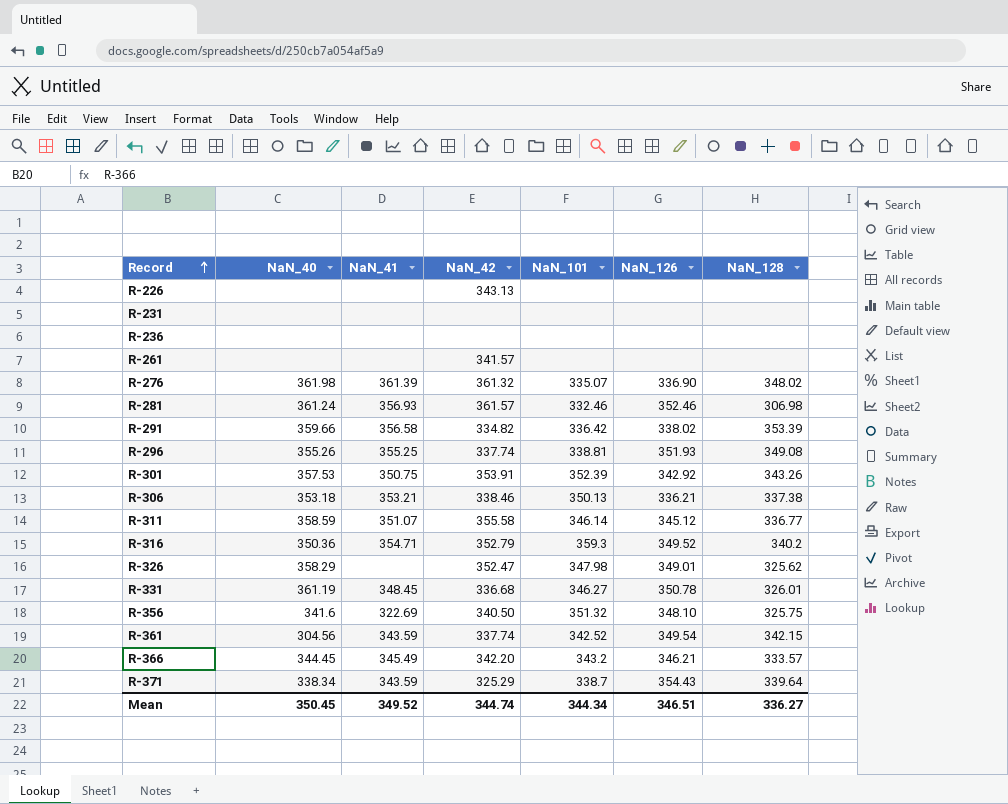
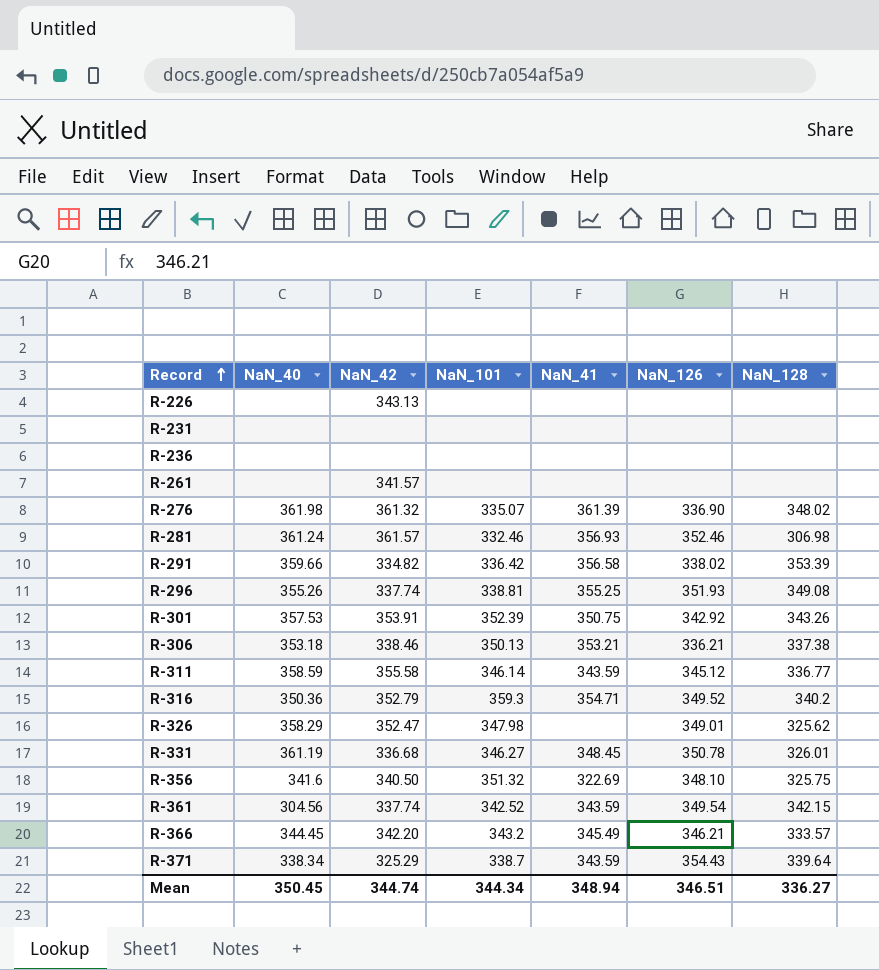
column NaN_41 | position: 3 -> 5
R-311 | NaN_41: 351.07 -> 343.59
Mean | NaN_41: 349.52 -> 348.94

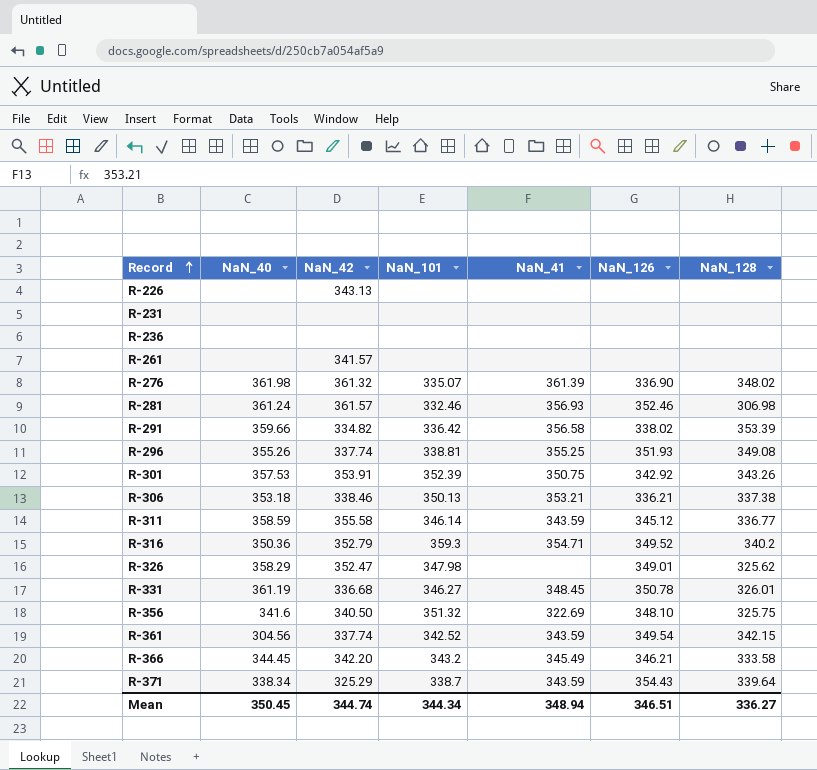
R-366 | NaN_128: 333.57 -> 333.58

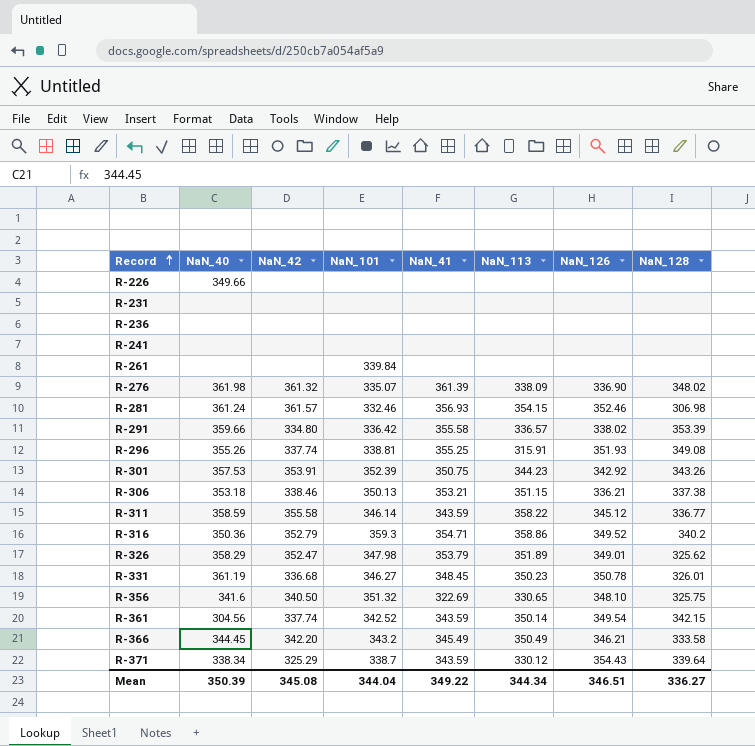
column NaN_113 | position: none -> 6
R-226 | NaN_40: none -> 349.66
R-226 | NaN_42: 343.13 -> none
row R-241: none -> none | none | none | none | none | none | none
R-261 | NaN_42: 341.57 -> none
R-261 | NaN_101: none -> 339.84
R-291 | NaN_42: 334.82 -> 334.80
R-291 | NaN_41: 356.58 -> 355.58
R-326 | NaN_41: none -> 353.79
Mean | NaN_40: 350.45 -> 350.39
Mean | NaN_42: 344.74 -> 345.08
Mean | NaN_101: 344.34 -> 344.04
Mean | NaN_41: 348.94 -> 349.22

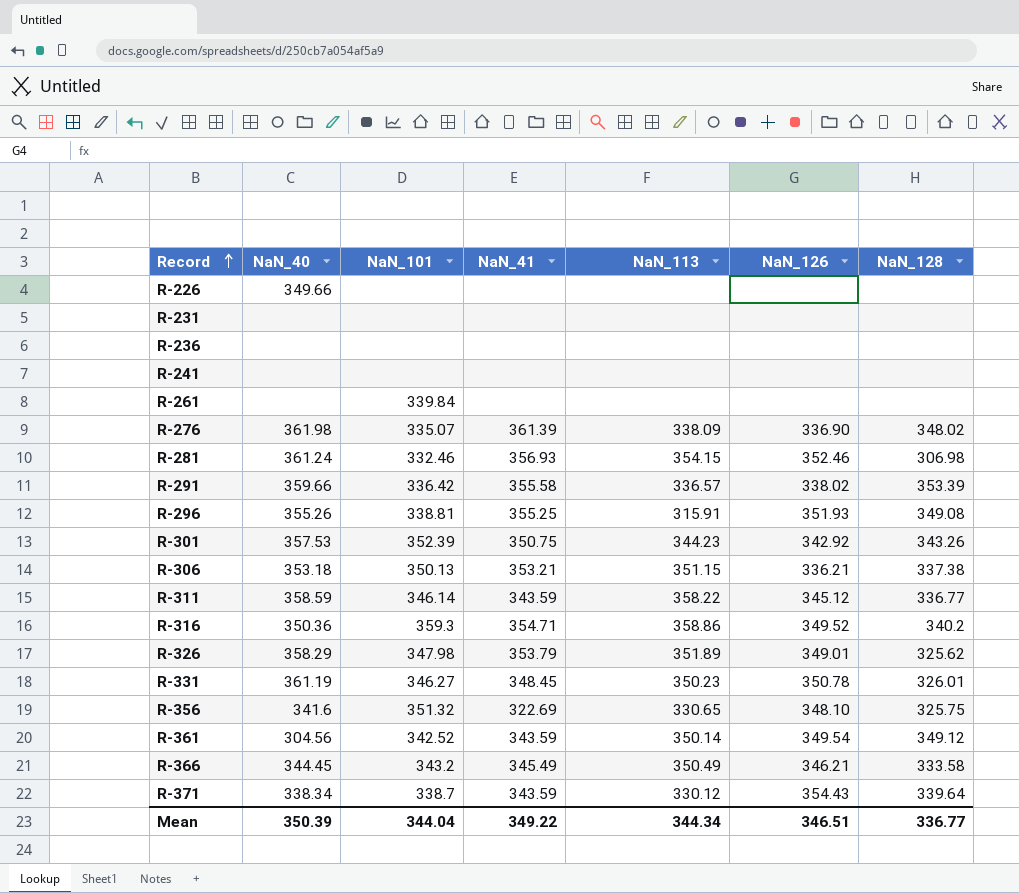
column NaN_42 | position: 3 -> none
R-361 | NaN_128: 342.15 -> 349.12
Mean | NaN_128: 336.27 -> 336.77

